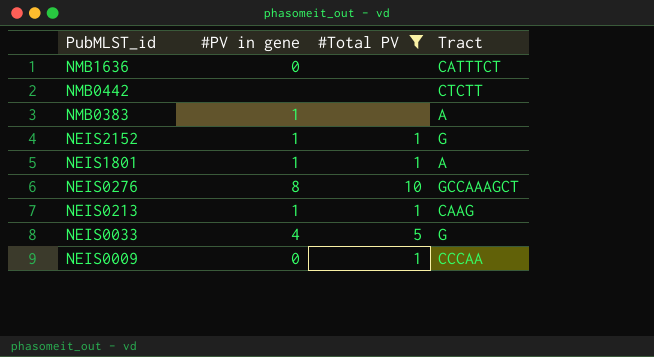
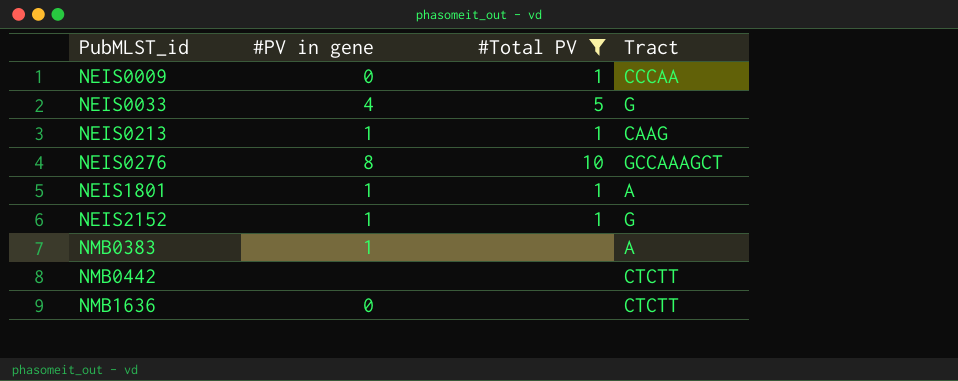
row order: PubMLST_id descending -> PubMLST_id ascending
NMB1636 | Tract: CATTTCT -> CTCTT

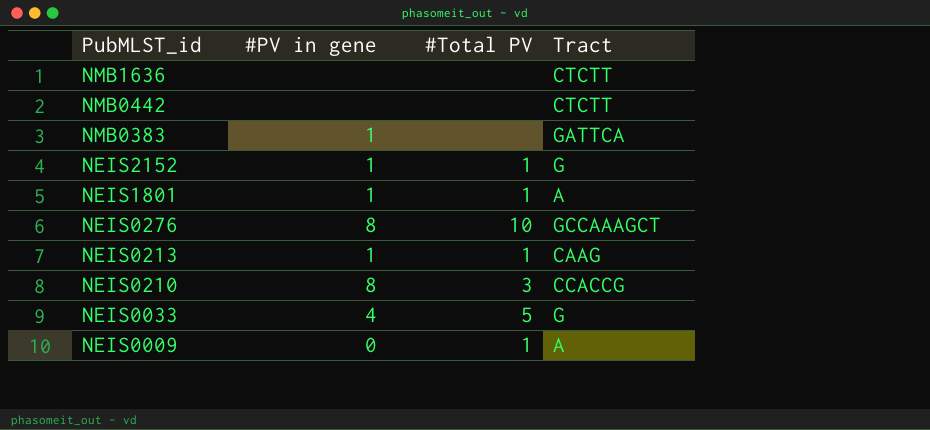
filter: #Total PV != 3 -> none
row order: PubMLST_id ascending -> PubMLST_id descending
NMB1636 | #PV in gene: 0 -> none
NMB0383 | Tract: A -> GATTCA
NEIS0009 | Tract: CCCAA -> A

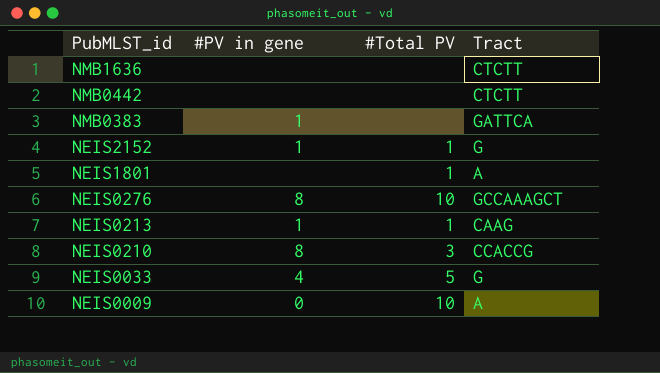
NEIS1801 | #PV in gene: 1 -> none
NEIS0009 | #Total PV: 1 -> 10

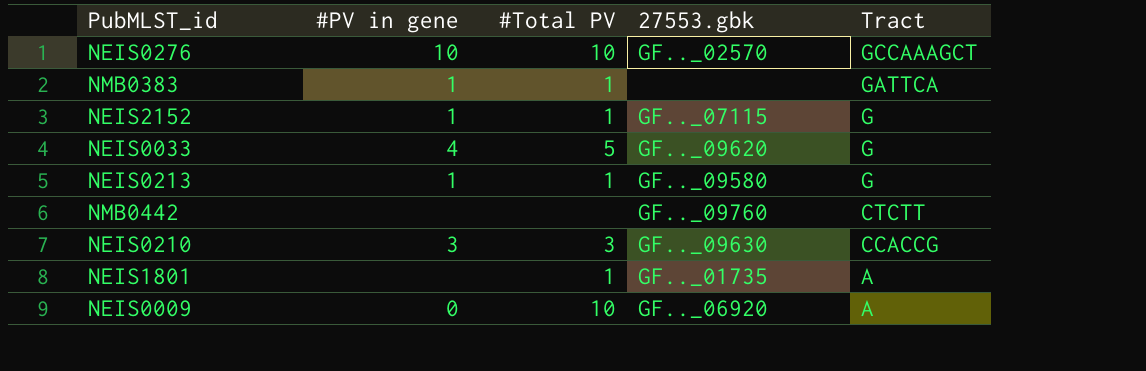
row order: PubMLST_id descending -> Tract descending
column 27553.gbk | position: none -> 4
row NMB1636: none | none | CTCTT -> none
NEIS0276 | #PV in gene: 8 -> 10
NMB0383 | #Total PV: none -> 1
NEIS0213 | Tract: CAAG -> G
NEIS0210 | #PV in gene: 8 -> 3

